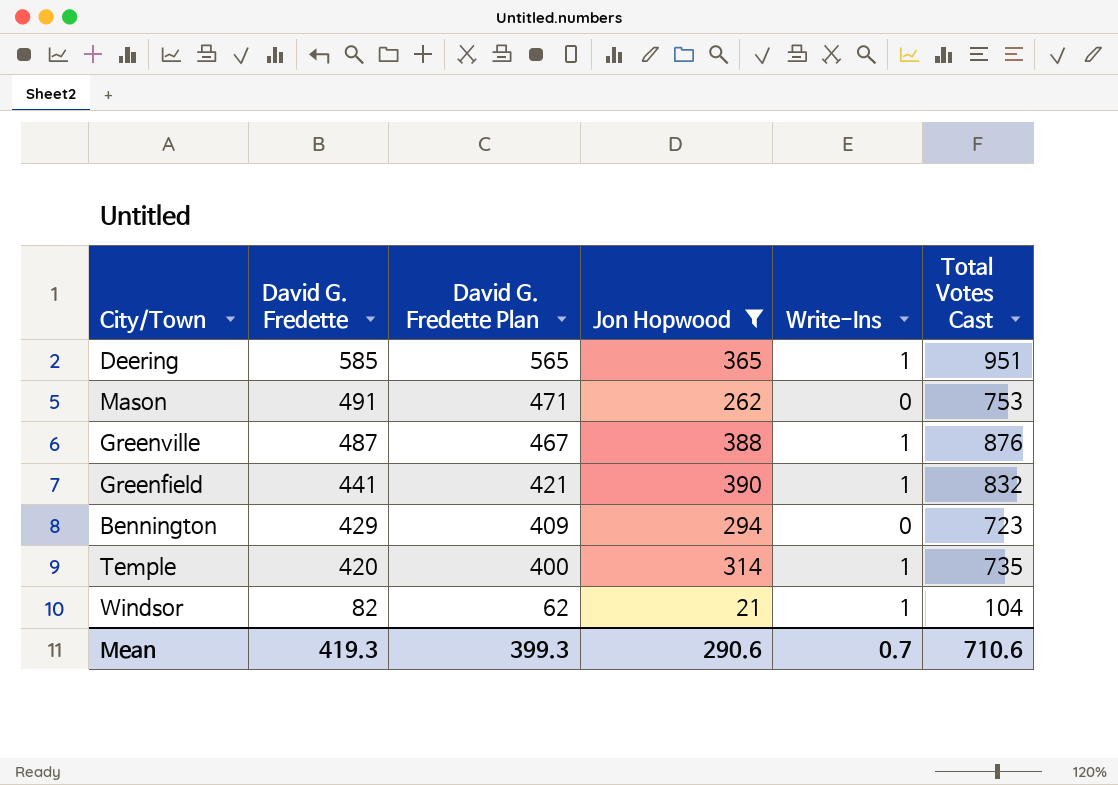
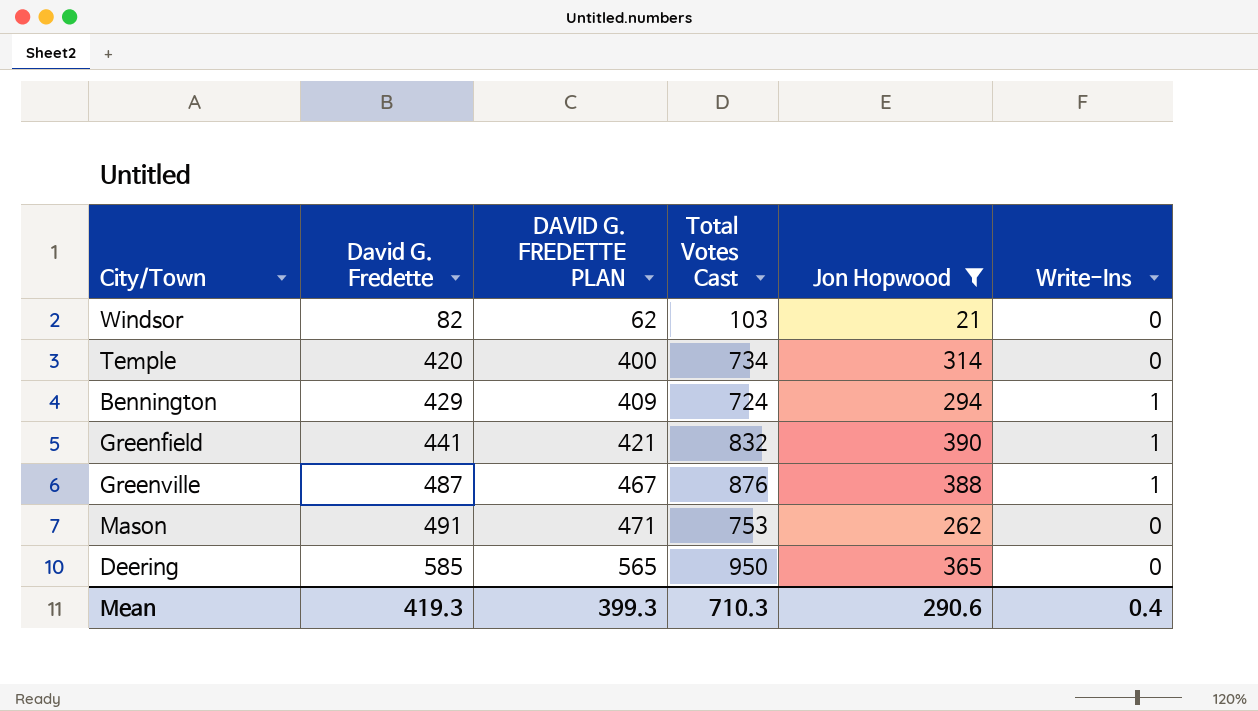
row order: David G. Fredette descending -> David G. Fredette ascending
column name: David G. Fredette Plan -> DAVID G. FREDETTE PLAN
column Total Votes Cast | position: 6 -> 4
Windsor | Total Votes Cast: 104 -> 103
Windsor | Write-Ins: 1 -> 0
Temple | Total Votes Cast: 735 -> 734
Temple | Write-Ins: 1 -> 0
Bennington | Total Votes Cast: 723 -> 724
Bennington | Write-Ins: 0 -> 1
Deering | Total Votes Cast: 951 -> 950
Deering | Write-Ins: 1 -> 0
Mean | Total Votes Cast: 710.6 -> 710.3
Mean | Write-Ins: 0.7 -> 0.4

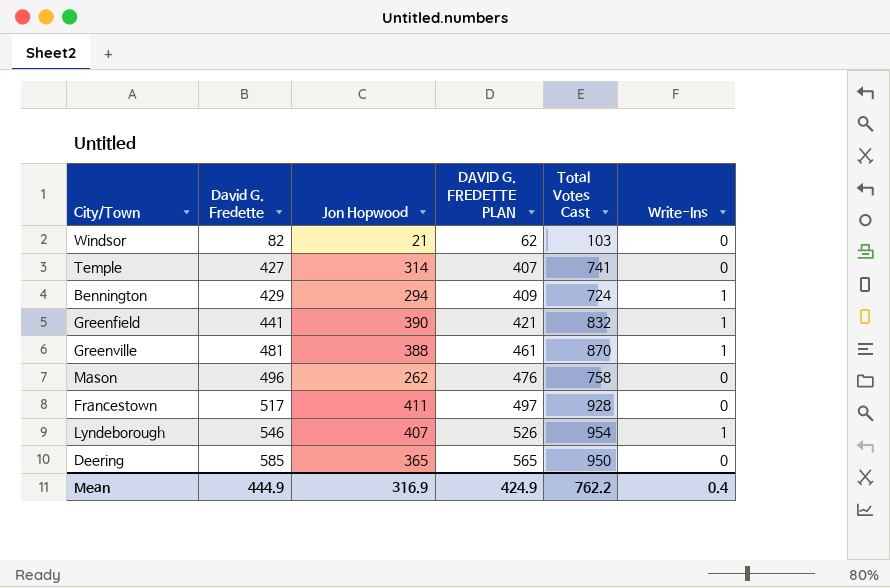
filter: Jon Hopwood <= 390 -> none
column Jon Hopwood | position: 5 -> 3
Temple | David G. Fredette: 420 -> 427
Temple | DAVID G. FREDETTE PLAN: 400 -> 407
Temple | Total Votes Cast: 734 -> 741
Greenville | David G. Fredette: 487 -> 481
Greenville | DAVID G. FREDETTE PLAN: 467 -> 461
Greenville | Total Votes Cast: 876 -> 870
Mason | David G. Fredette: 491 -> 496
Mason | DAVID G. FREDETTE PLAN: 471 -> 476
Mason | Total Votes Cast: 753 -> 758
Mean | David G. Fredette: 419.3 -> 444.9
Mean | Jon Hopwood: 290.6 -> 316.9
Mean | DAVID G. FREDETTE PLAN: 399.3 -> 424.9
Mean | Total Votes Cast: 710.3 -> 762.2

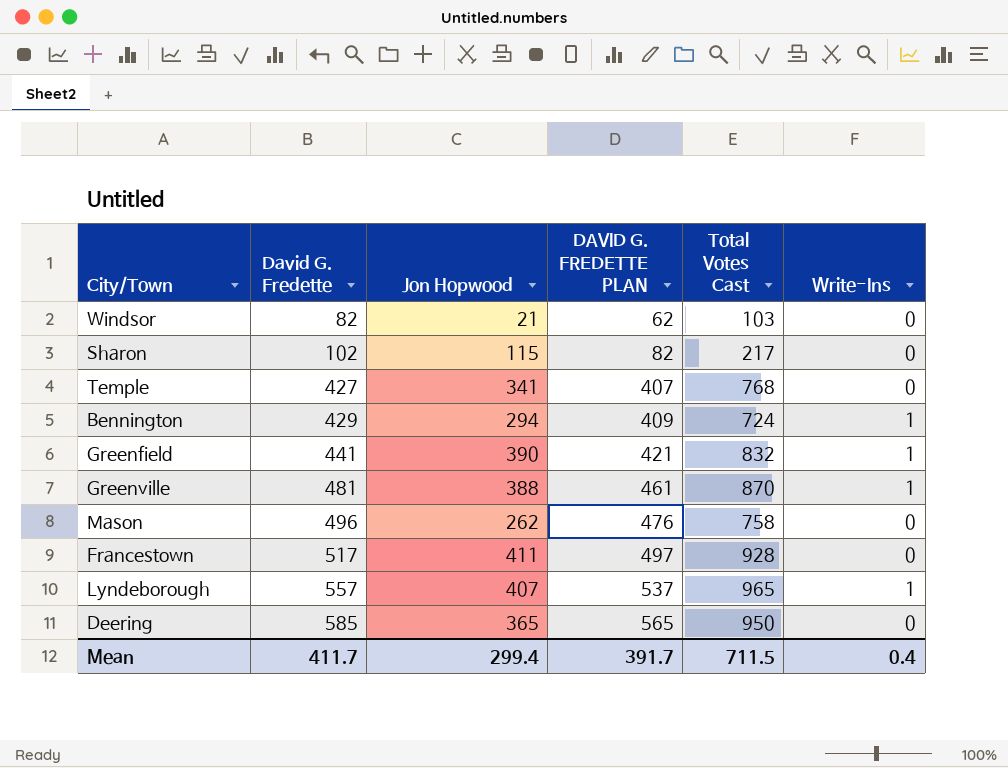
row Sharon: none -> 102 | 115 | 82 | 217 | 0
Temple | Jon Hopwood: 314 -> 341
Temple | Total Votes Cast: 741 -> 768
Lyndeborough | David G. Fredette: 546 -> 557
Lyndeborough | DAVID G. FREDETTE PLAN: 526 -> 537
Lyndeborough | Total Votes Cast: 954 -> 965
Mean | David G. Fredette: 444.9 -> 411.7
Mean | Jon Hopwood: 316.9 -> 299.4
Mean | DAVID G. FREDETTE PLAN: 424.9 -> 391.7
Mean | Total Votes Cast: 762.2 -> 711.5

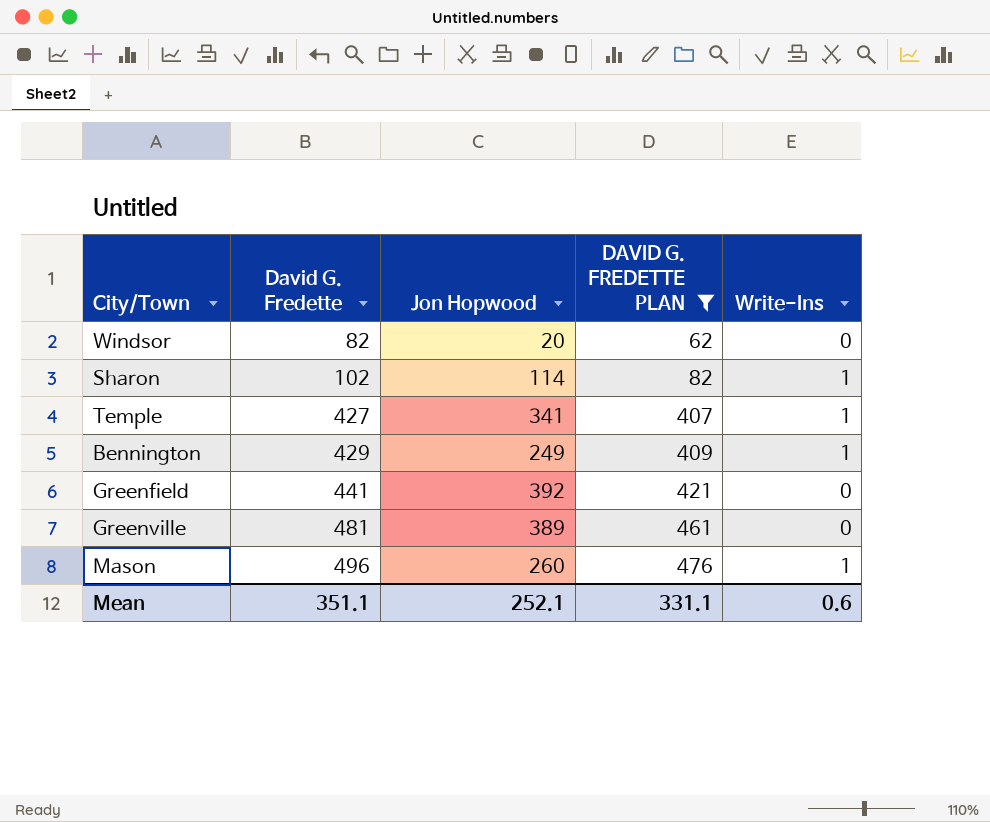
filter: none -> DAVID G. FREDETTE PLAN <= 476
column Total Votes Cast | formula: [David G. Fredette] + [Jon Hopwood] + [Write-Ins] -> none
Windsor | Jon Hopwood: 21 -> 20
Sharon | Jon Hopwood: 115 -> 114
Sharon | Write-Ins: 0 -> 1
Temple | Write-Ins: 0 -> 1
Bennington | Jon Hopwood: 294 -> 249
Greenfield | Jon Hopwood: 390 -> 392
Greenfield | Write-Ins: 1 -> 0
Greenville | Jon Hopwood: 388 -> 389
Greenville | Write-Ins: 1 -> 0
Mason | Jon Hopwood: 262 -> 260
Mason | Write-Ins: 0 -> 1
Mean | David G. Fredette: 411.7 -> 351.1
Mean | Jon Hopwood: 299.4 -> 252.1
Mean | DAVID G. FREDETTE PLAN: 391.7 -> 331.1
Mean | Write-Ins: 0.4 -> 0.6

